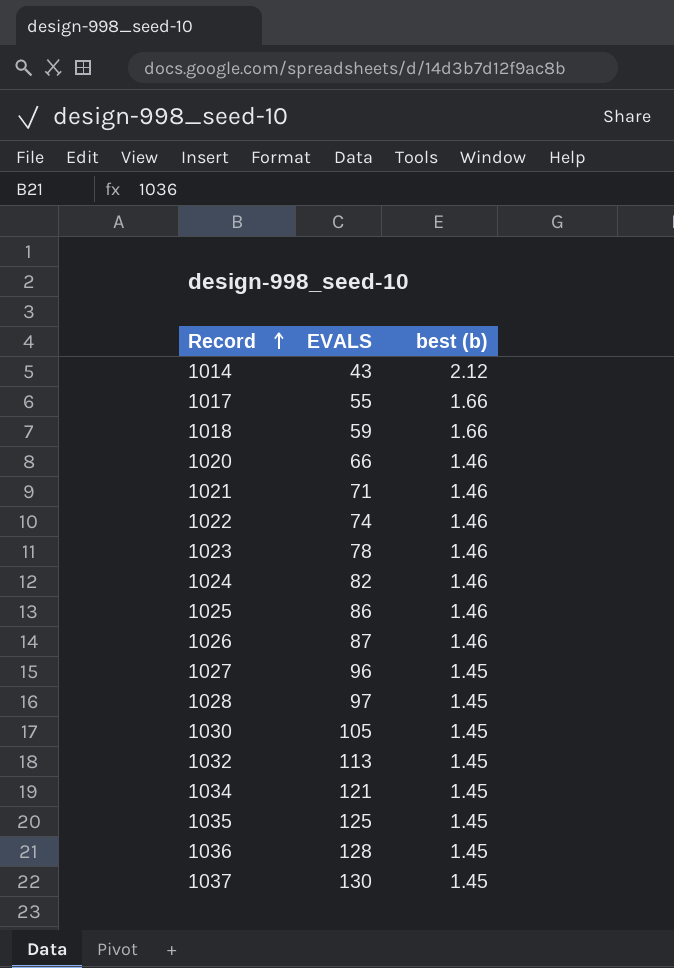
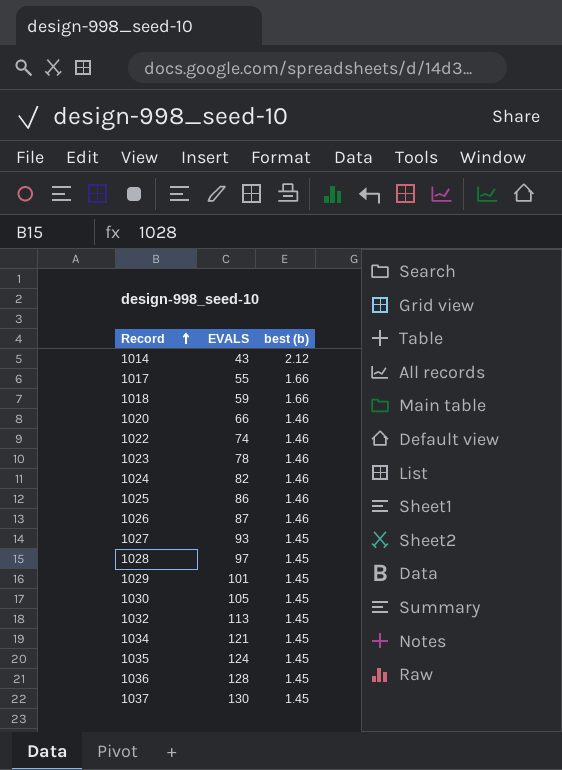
row 1021: 71 | 1.46 -> none
1027 | EVALS: 96 -> 93
row 1029: none -> 101 | 1.45
1035 | EVALS: 125 -> 124

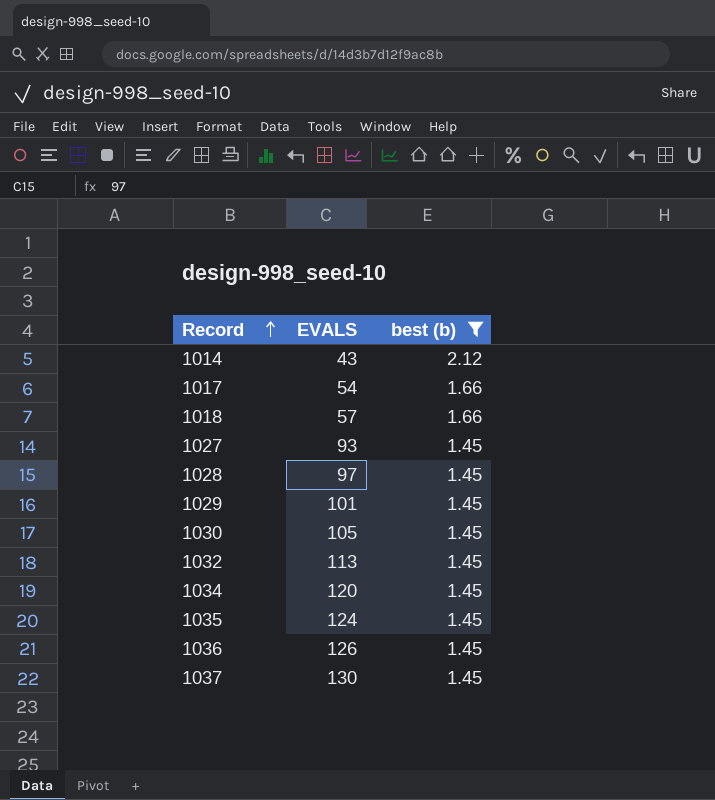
filter: none -> best (b) != 1.46
1017 | EVALS: 55 -> 54
1018 | EVALS: 59 -> 57
1034 | EVALS: 121 -> 120
1036 | EVALS: 128 -> 126

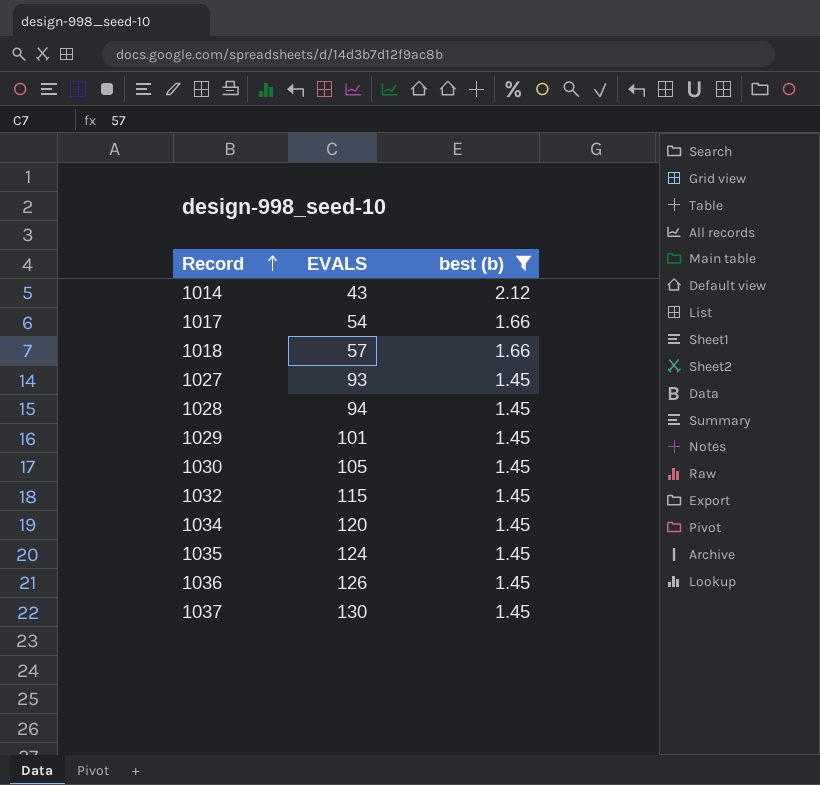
1028 | EVALS: 97 -> 94
1032 | EVALS: 113 -> 115

